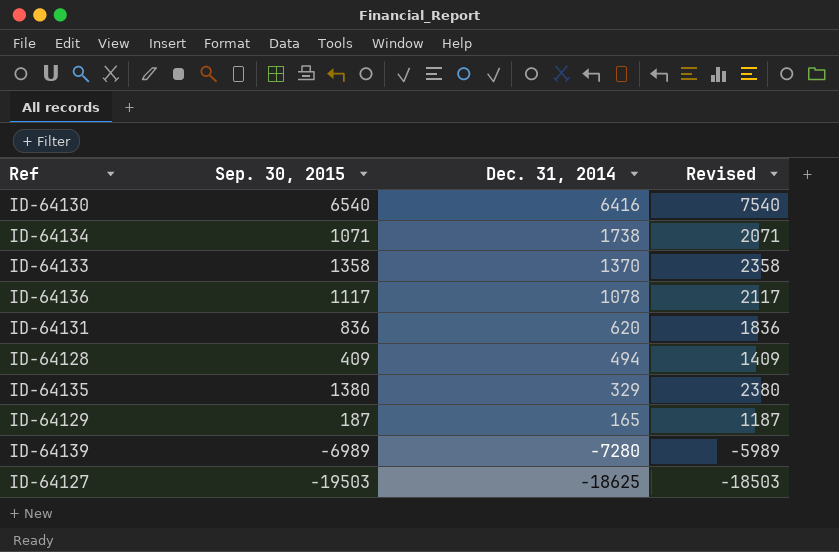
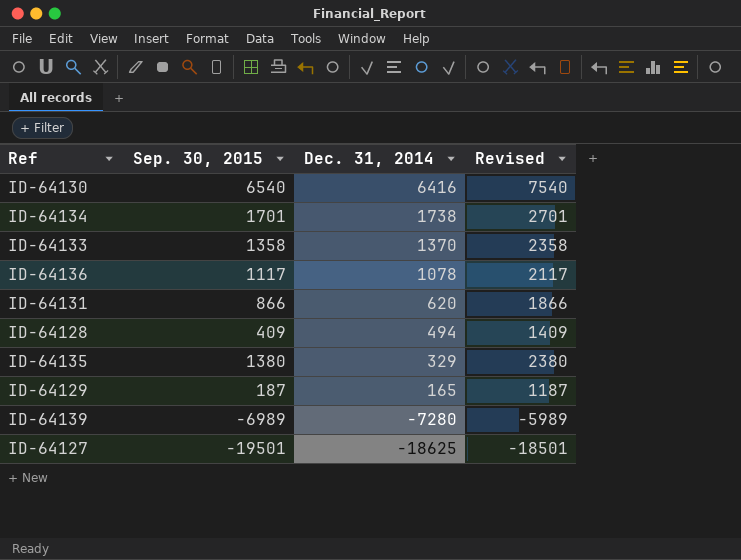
ID-64134 | Sep. 30, 2015: 1071 -> 1701
ID-64134 | Revised: 2071 -> 2701
ID-64131 | Sep. 30, 2015: 836 -> 866
ID-64131 | Revised: 1836 -> 1866
ID-64127 | Sep. 30, 2015: -19503 -> -19501
ID-64127 | Revised: -18503 -> -18501

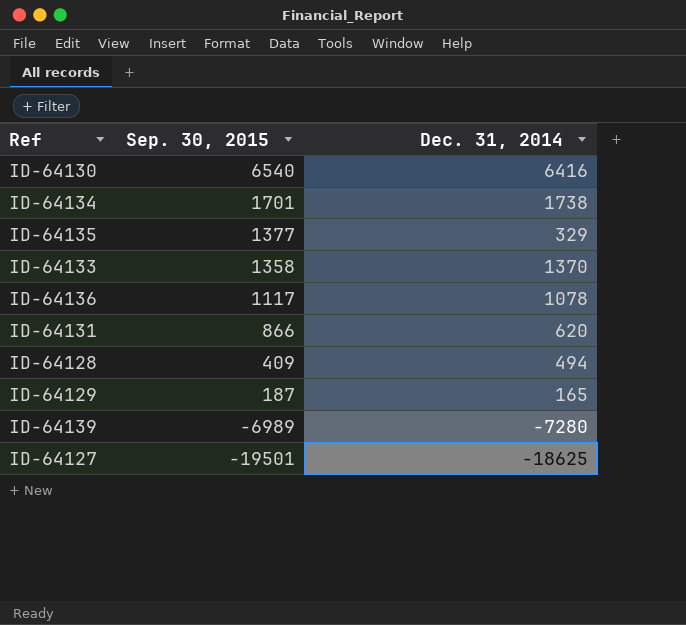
row order: Dec. 31, 2014 descending -> Sep. 30, 2015 descending
column Revised | formula: [Sep. 30, 2015] + 1000 -> none
ID-64135 | Sep. 30, 2015: 1380 -> 1377

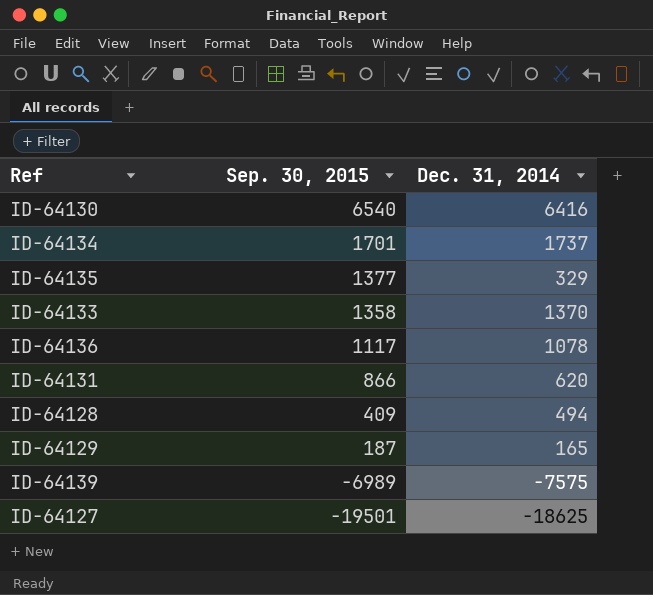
ID-64134 | Dec. 31, 2014: 1738 -> 1737
ID-64139 | Dec. 31, 2014: -7280 -> -7575

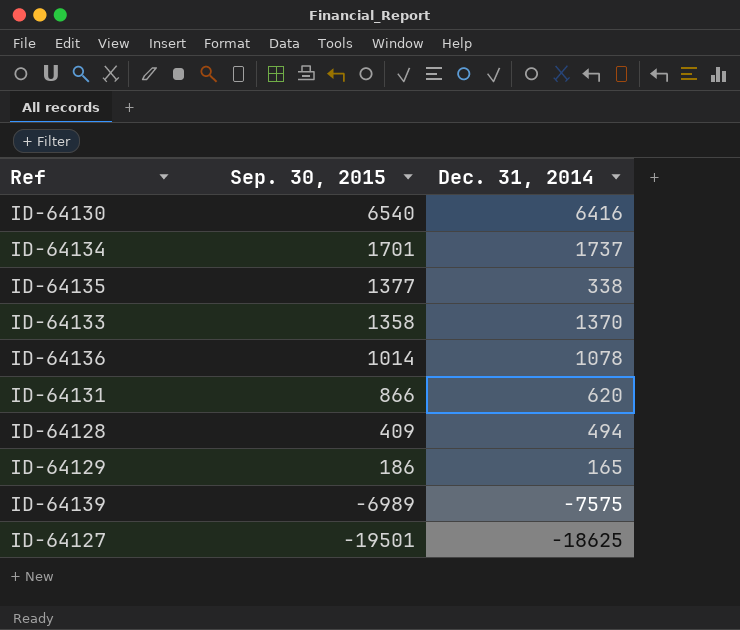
ID-64135 | Dec. 31, 2014: 329 -> 338
ID-64136 | Sep. 30, 2015: 1117 -> 1014
ID-64129 | Sep. 30, 2015: 187 -> 186

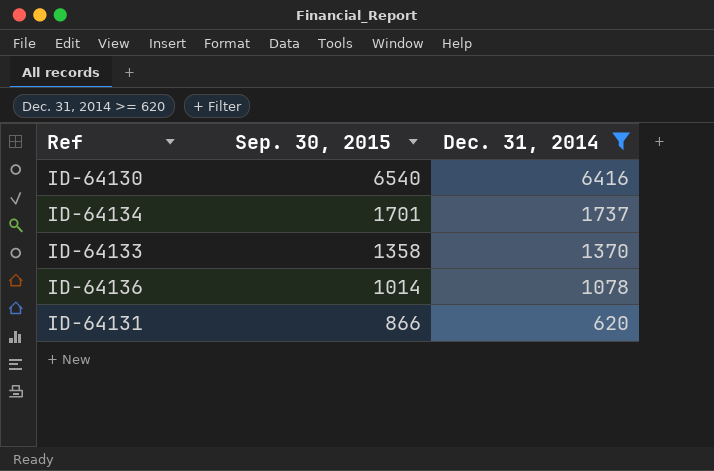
filter: none -> Dec. 31, 2014 >= 620

